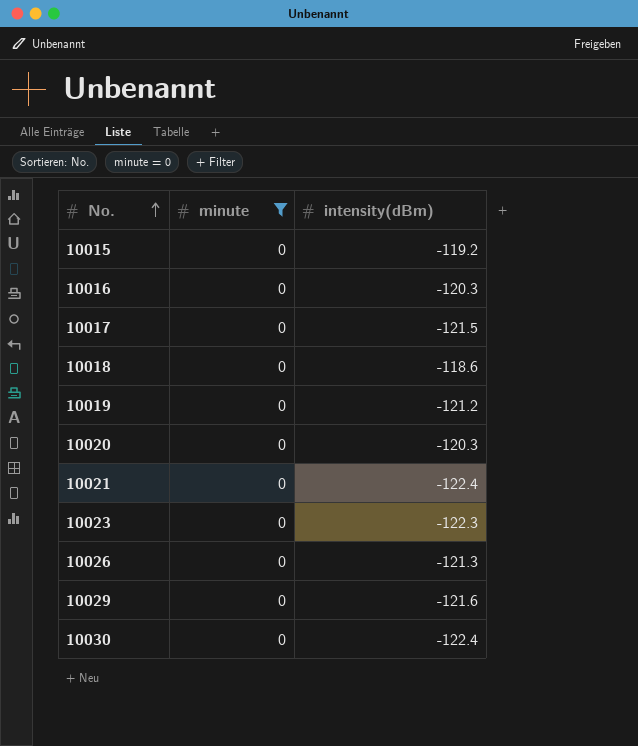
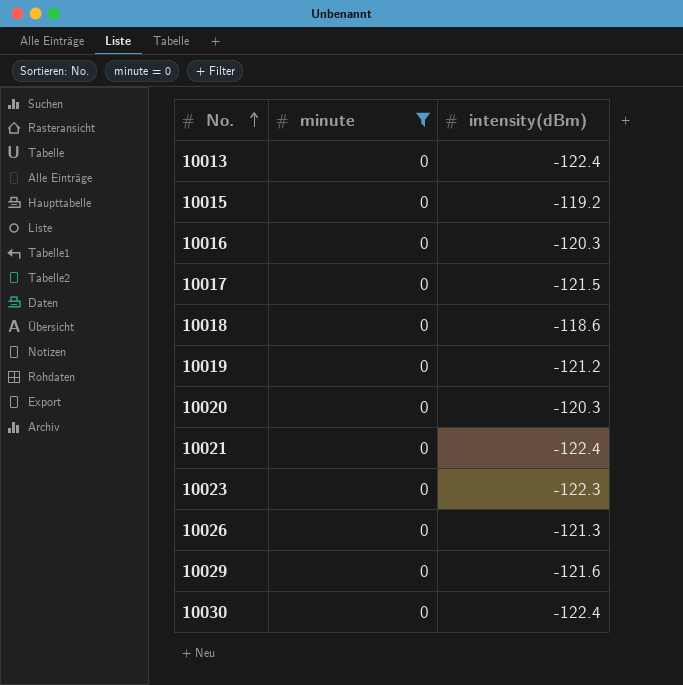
row 10013: none -> 0 | -122.4

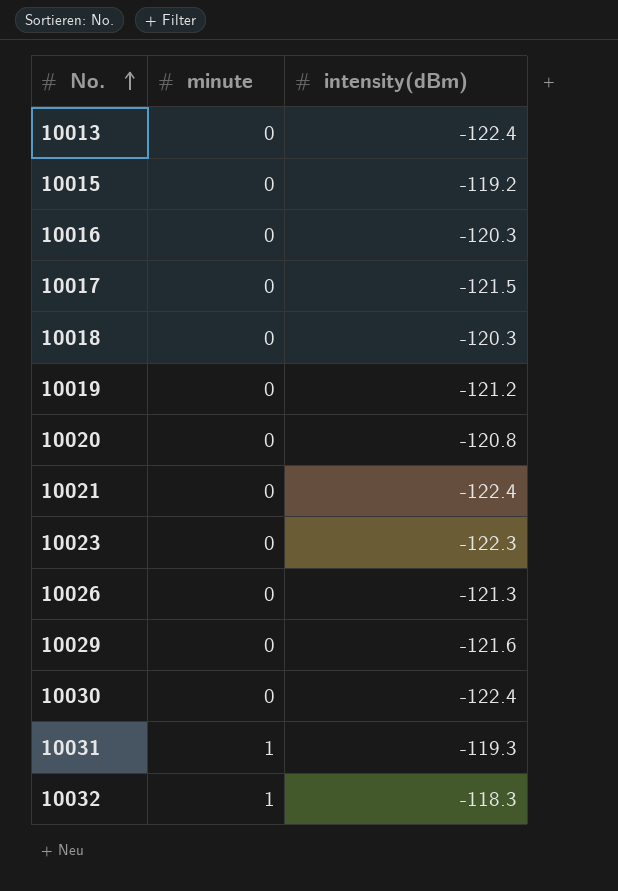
filter: minute = 0 -> none
10018 | intensity(dBm): -118.6 -> -120.3
10020 | intensity(dBm): -120.3 -> -120.8

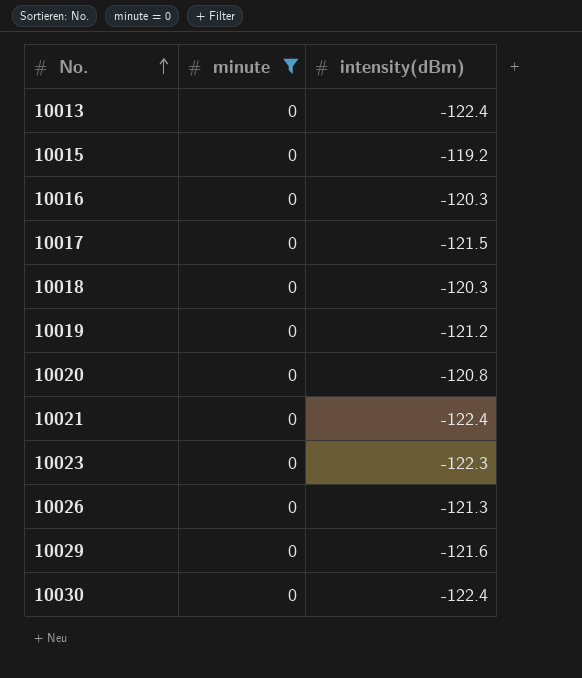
filter: none -> minute = 0

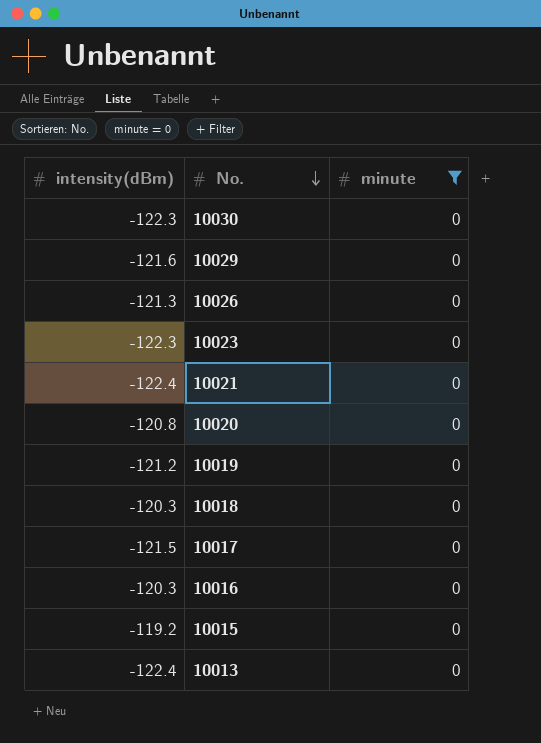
row order: No. ascending -> No. descending
column intensity(dBm) | position: 3 -> 1
10030 | intensity(dBm): -122.4 -> -122.3

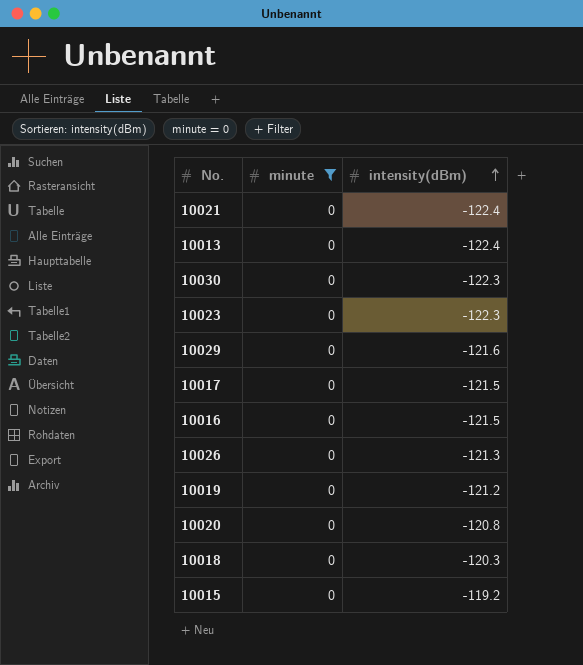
row order: No. descending -> intensity(dBm) ascending
column intensity(dBm) | position: 1 -> 3
10016 | intensity(dBm): -120.3 -> -121.5

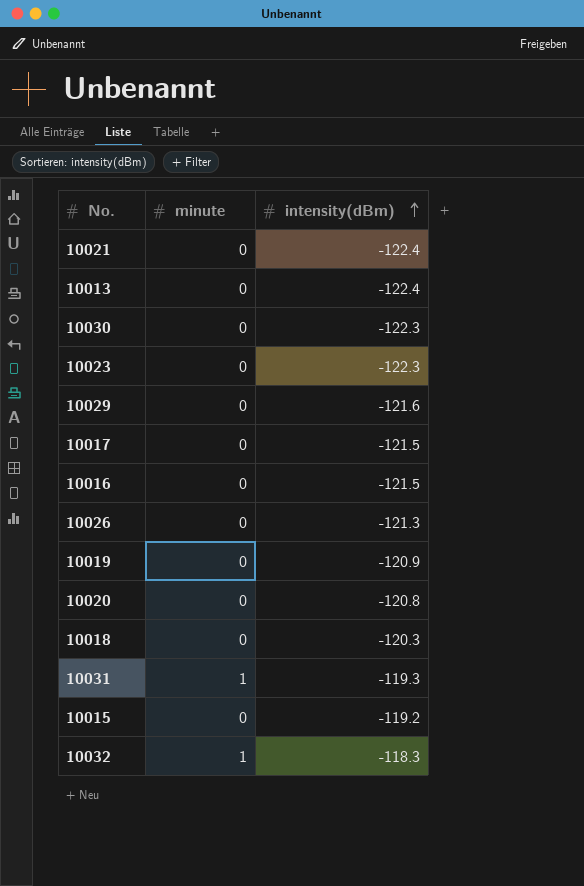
filter: minute = 0 -> none
10019 | intensity(dBm): -121.2 -> -120.9

